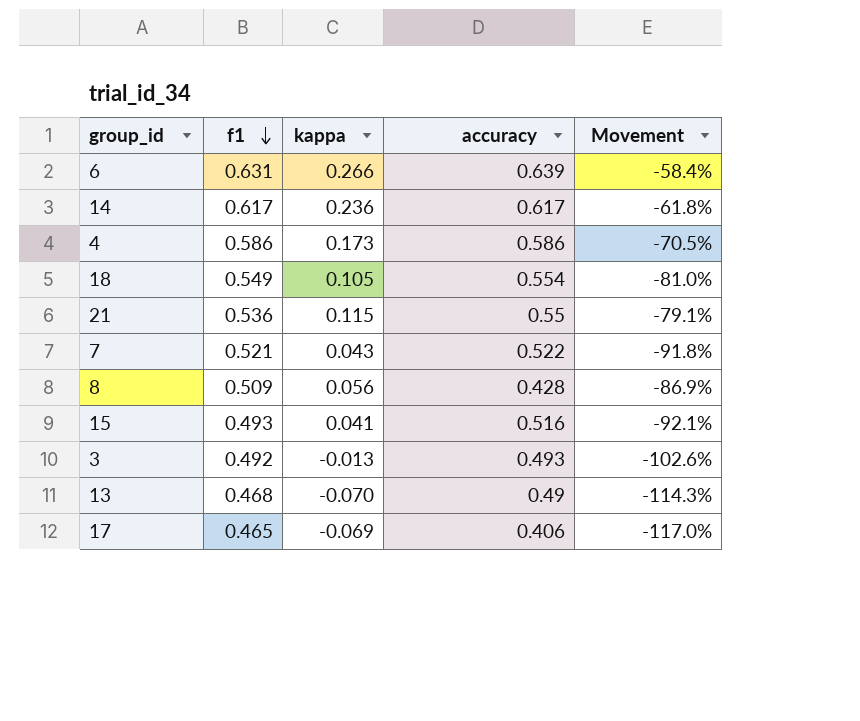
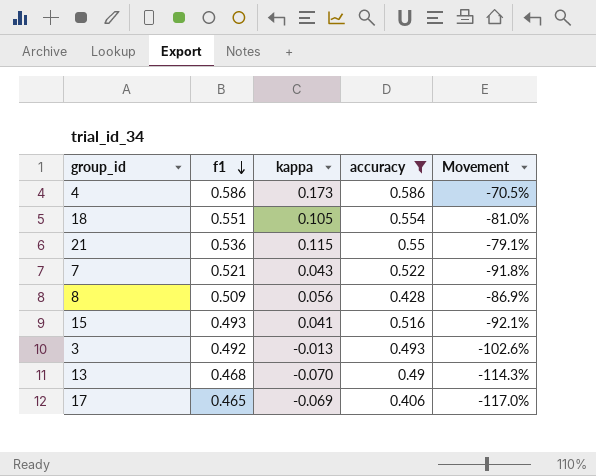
filter: none -> accuracy <= 0.586
18 | f1: 0.549 -> 0.551

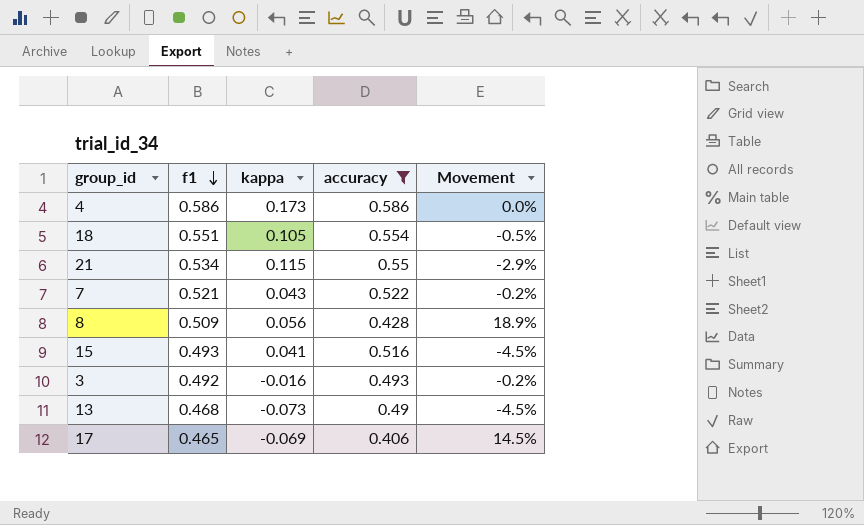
column Movement | formula: ([kappa] - [accuracy]) / [accuracy] -> ([f1] - [accuracy]) / [accuracy]
21 | f1: 0.536 -> 0.534
3 | kappa: -0.013 -> -0.016
13 | kappa: -0.070 -> -0.073

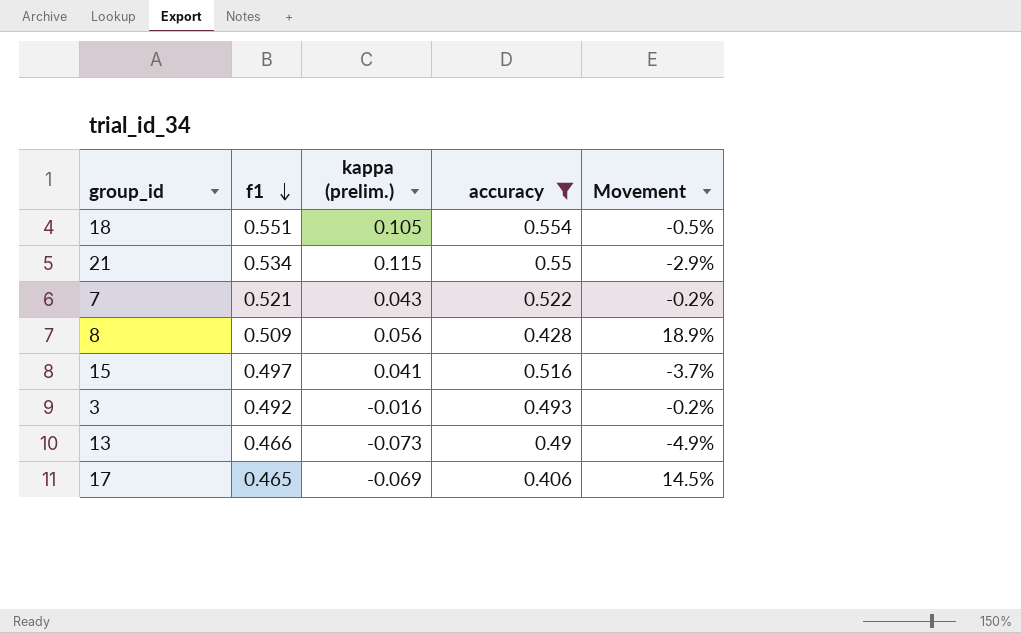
column name: kappa -> kappa (prelim.)
row 4: 0.586 | 0.173 | 0.586 | 0.0% -> none
15 | f1: 0.493 -> 0.497
15 | Movement: -4.5% -> -3.7%
13 | f1: 0.468 -> 0.466
13 | Movement: -4.5% -> -4.9%

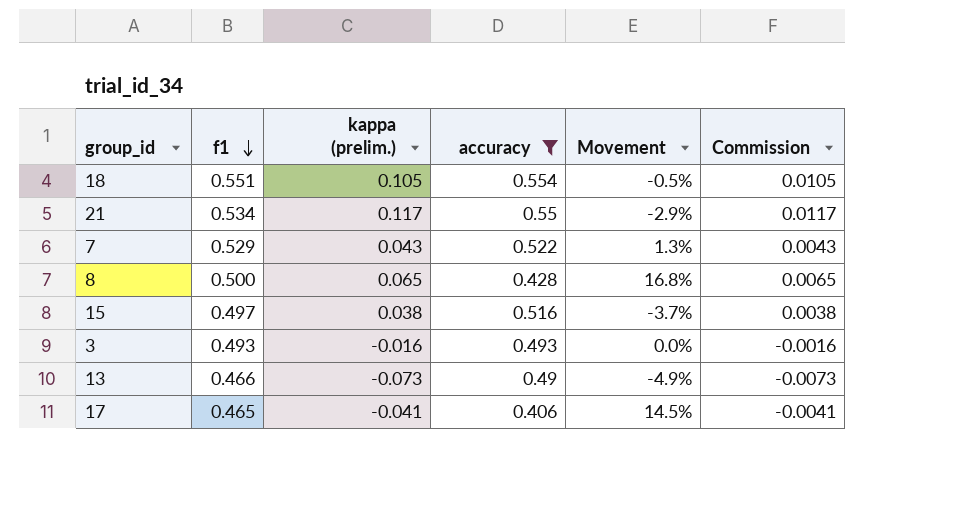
column Commission | formula: none -> [kappa (prelim.)] * 0.1
21 | kappa (prelim.): 0.115 -> 0.117
7 | f1: 0.521 -> 0.529
7 | Movement: -0.2% -> 1.3%
8 | f1: 0.509 -> 0.500
8 | kappa (prelim.): 0.056 -> 0.065
8 | Movement: 18.9% -> 16.8%
15 | kappa (prelim.): 0.041 -> 0.038
3 | f1: 0.492 -> 0.493
3 | Movement: -0.2% -> 0.0%
17 | kappa (prelim.): -0.069 -> -0.041

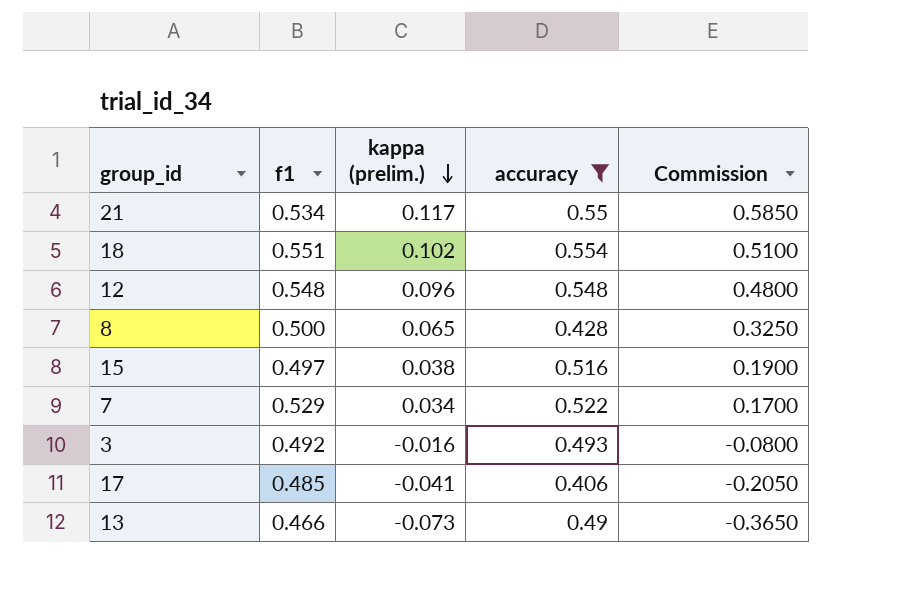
row order: f1 descending -> kappa (prelim.) descending
column Movement | formula: ([f1] - [accuracy]) / [accuracy] -> none
column Commission | formula: [kappa (prelim.)] * 0.1 -> [kappa (prelim.)] * 5
18 | kappa (prelim.): 0.105 -> 0.102
row 12: none -> 0.548 | 0.096 | 0.548 | 0.4800
7 | kappa (prelim.): 0.043 -> 0.034
3 | f1: 0.493 -> 0.492
17 | f1: 0.465 -> 0.485

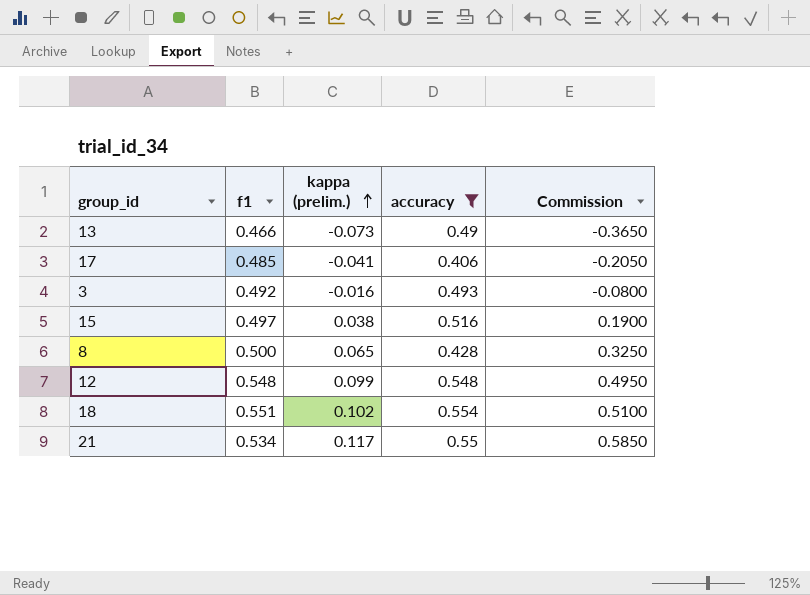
row order: kappa (prelim.) descending -> kappa (prelim.) ascending
row 7: 0.529 | 0.034 | 0.522 | 0.1700 -> none
12 | kappa (prelim.): 0.096 -> 0.099
12 | Commission: 0.4800 -> 0.4950

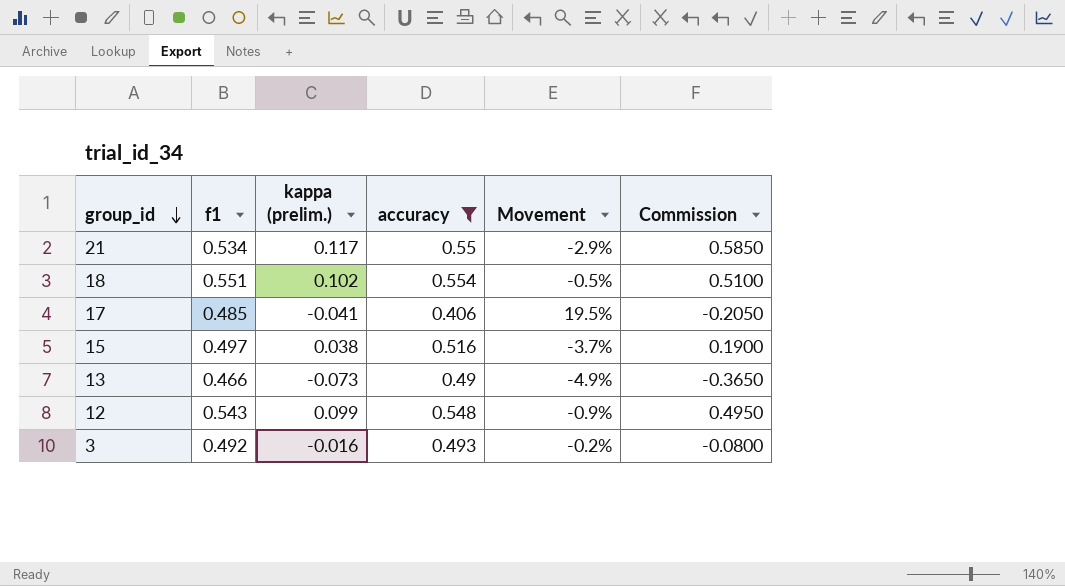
row order: kappa (prelim.) ascending -> group_id descending
column Movement | formula: none -> ([f1] - [accuracy]) / [accuracy]
row 8: 0.500 | 0.065 | 0.428 | 0.3250 -> none
12 | f1: 0.548 -> 0.543

